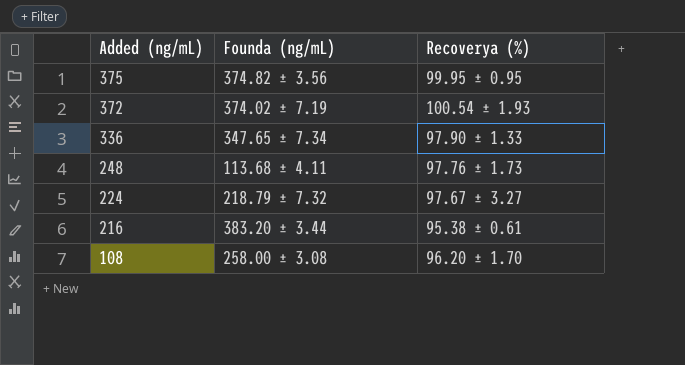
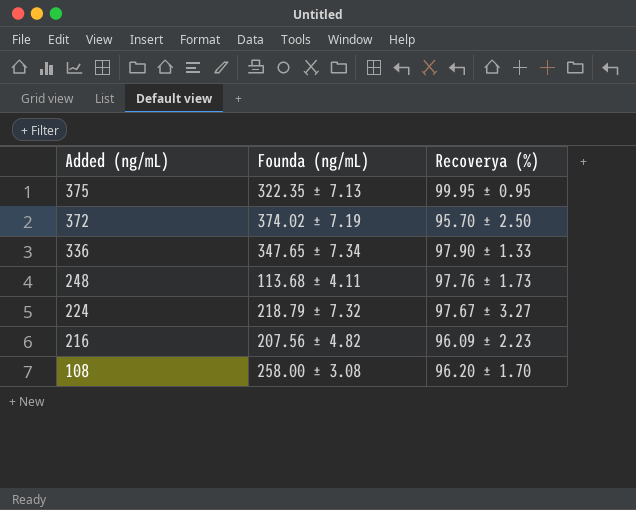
375 | Founda (ng/mL): 374.82 ± 3.56 -> 322.35 ± 7.13
372 | Recoverya (%): 100.54 ± 1.93 -> 95.70 ± 2.50
216 | Founda (ng/mL): 383.20 ± 3.44 -> 207.56 ± 4.82
216 | Recoverya (%): 95.38 ± 0.61 -> 96.09 ± 2.23

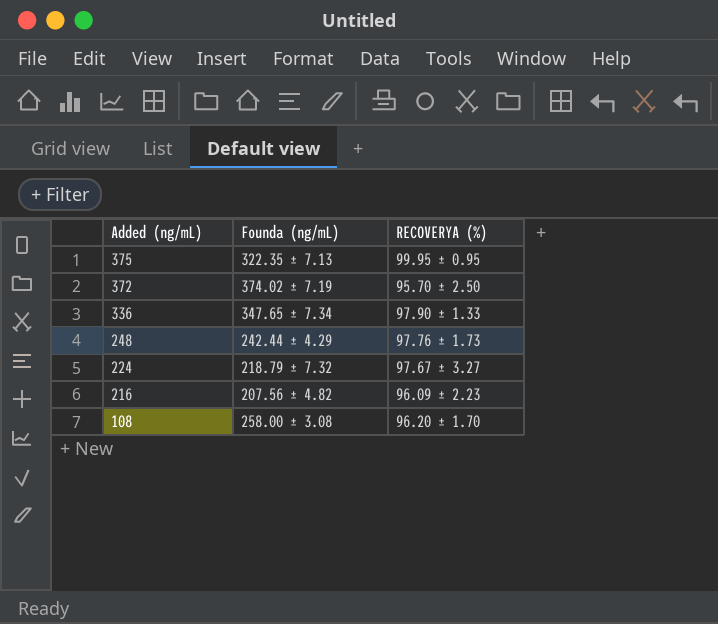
column name: Recoverya (%) -> RECOVERYA (%)
248 | Founda (ng/mL): 113.68 ± 4.11 -> 242.44 ± 4.29

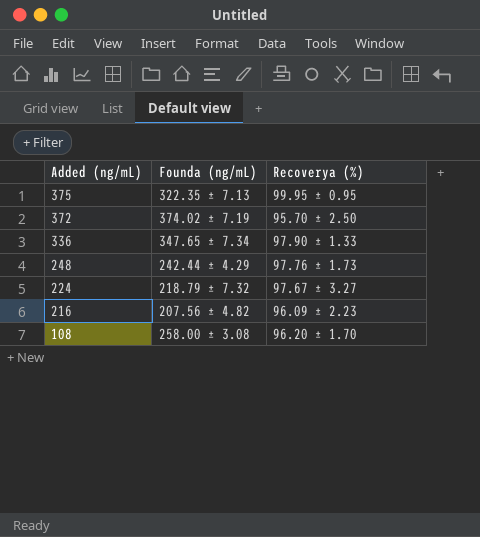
column name: RECOVERYA (%) -> Recoverya (%)

